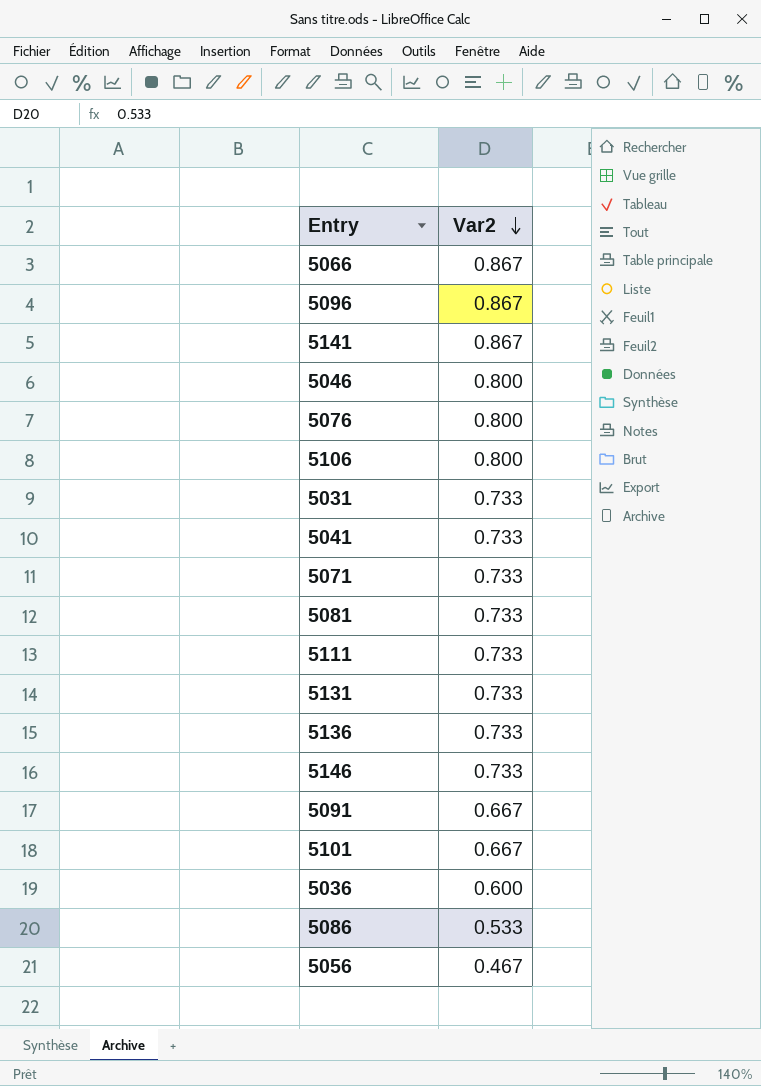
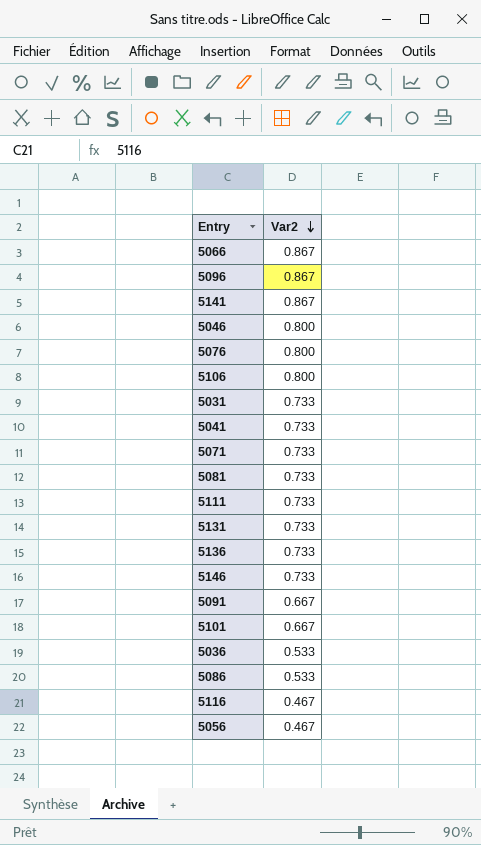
5036 | Var2: 0.600 -> 0.533
row 5116: none -> 0.467

